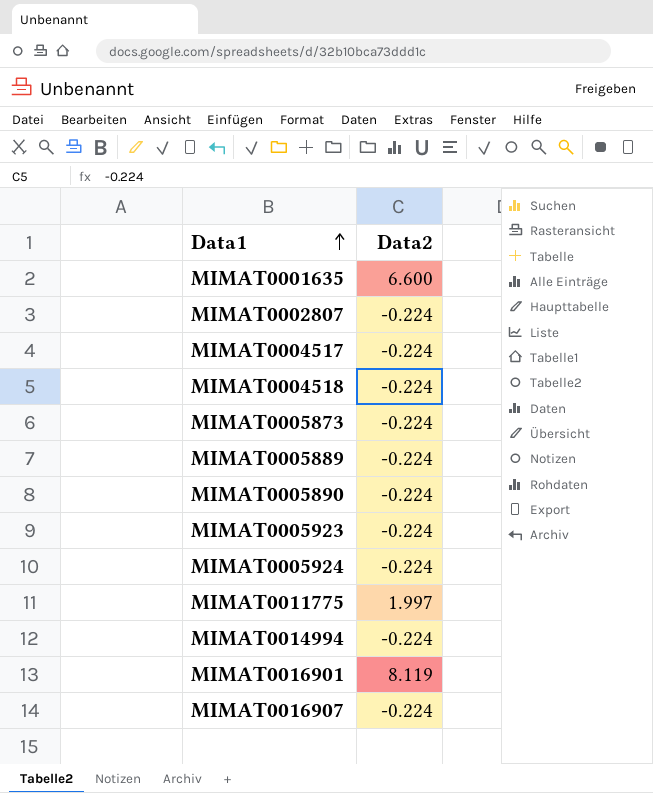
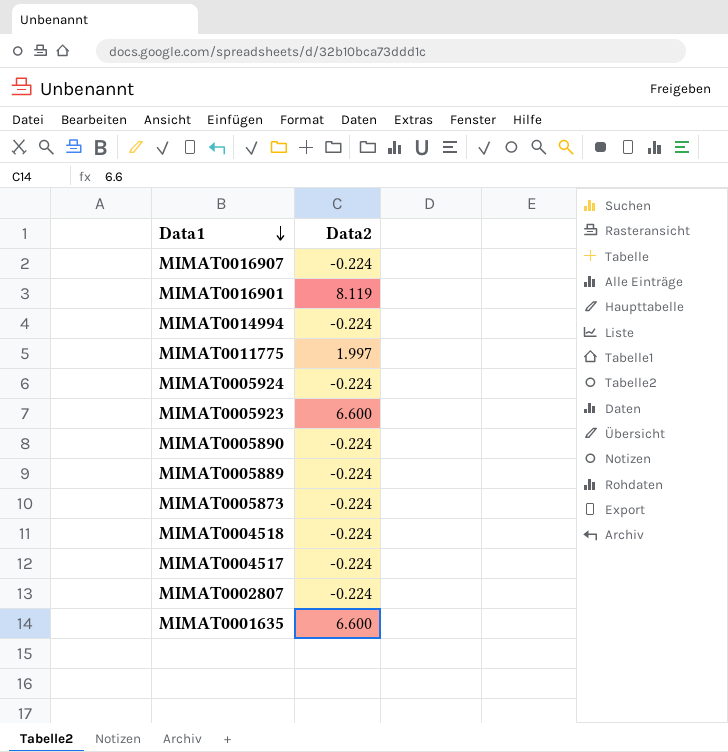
row order: Data1 ascending -> Data1 descending
MIMAT0005923 | Data2: -0.224 -> 6.600

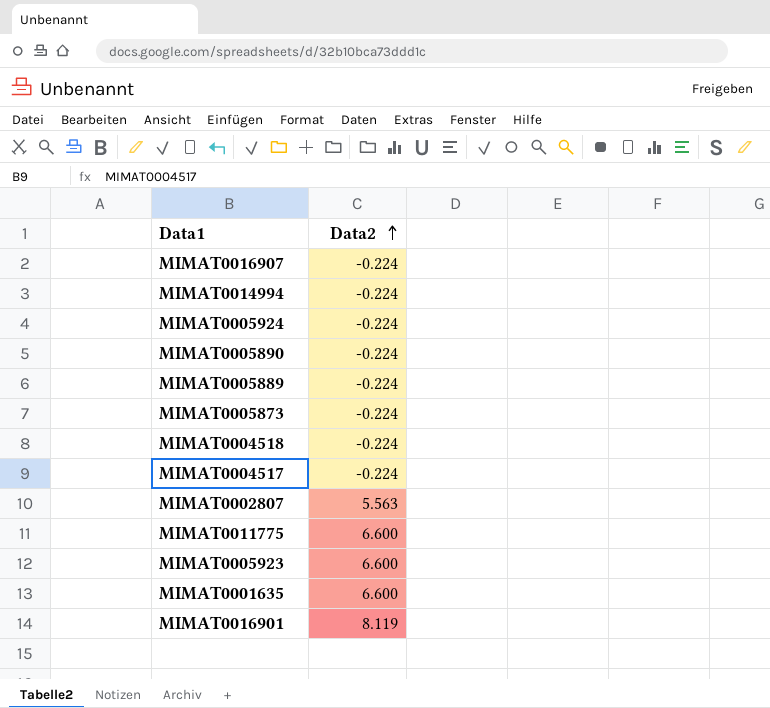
row order: Data1 descending -> Data2 ascending
MIMAT0002807 | Data2: -0.224 -> 5.563
MIMAT0011775 | Data2: 1.997 -> 6.600

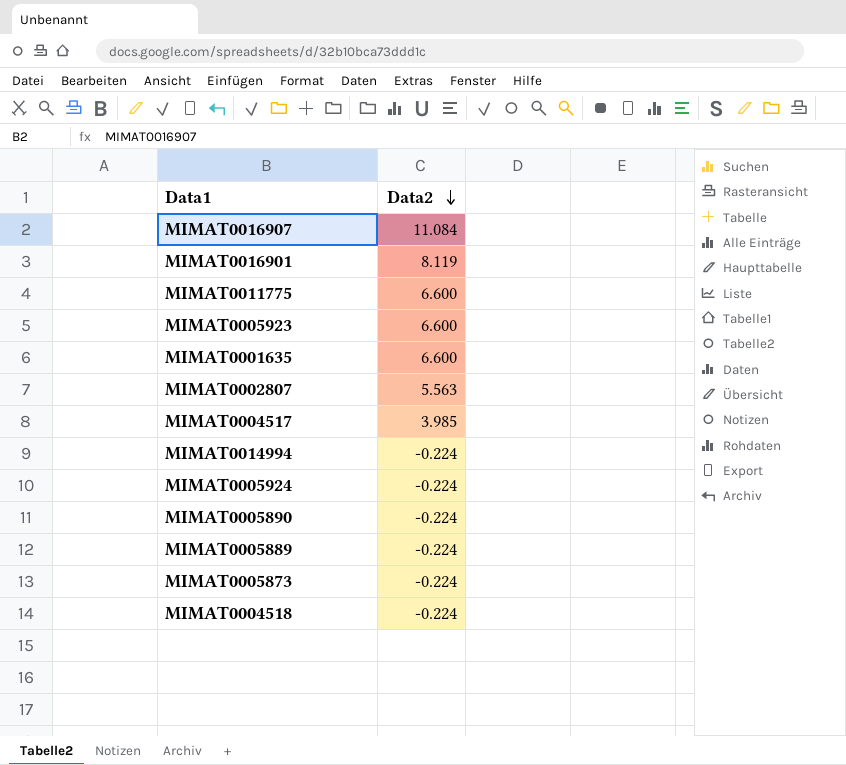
row order: Data2 ascending -> Data2 descending
MIMAT0016907 | Data2: -0.224 -> 11.084
MIMAT0004517 | Data2: -0.224 -> 3.985

